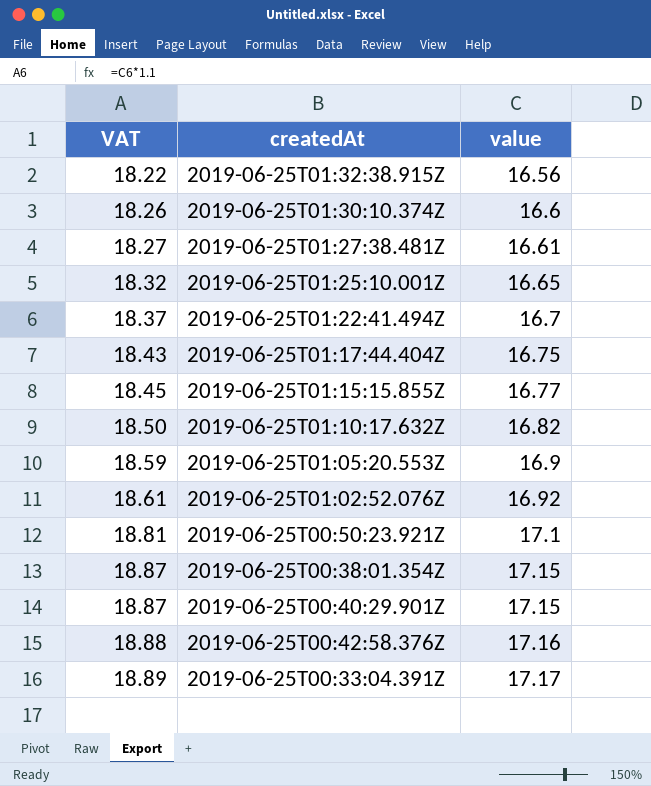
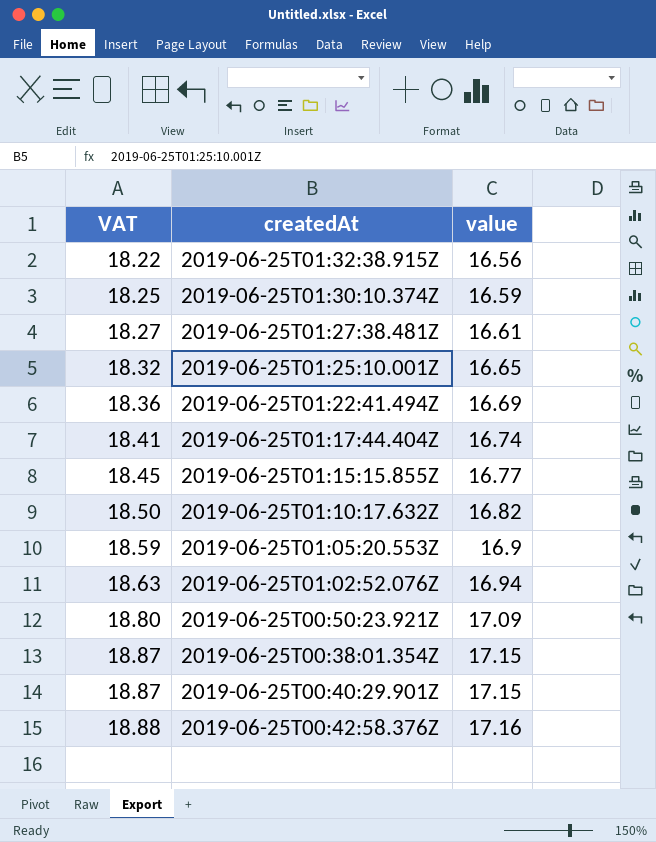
row 2019-06-25T00:33:04.391Z: 18.89 | 17.17 -> none
2019-06-25T01:30:10.374Z | VAT: 18.26 -> 18.25
2019-06-25T01:30:10.374Z | value: 16.6 -> 16.59
2019-06-25T01:22:41.494Z | VAT: 18.37 -> 18.36
2019-06-25T01:22:41.494Z | value: 16.7 -> 16.69
2019-06-25T01:17:44.404Z | VAT: 18.43 -> 18.41
2019-06-25T01:17:44.404Z | value: 16.75 -> 16.74
2019-06-25T01:02:52.076Z | VAT: 18.61 -> 18.63
2019-06-25T01:02:52.076Z | value: 16.92 -> 16.94
2019-06-25T00:50:23.921Z | VAT: 18.81 -> 18.80
2019-06-25T00:50:23.921Z | value: 17.1 -> 17.09

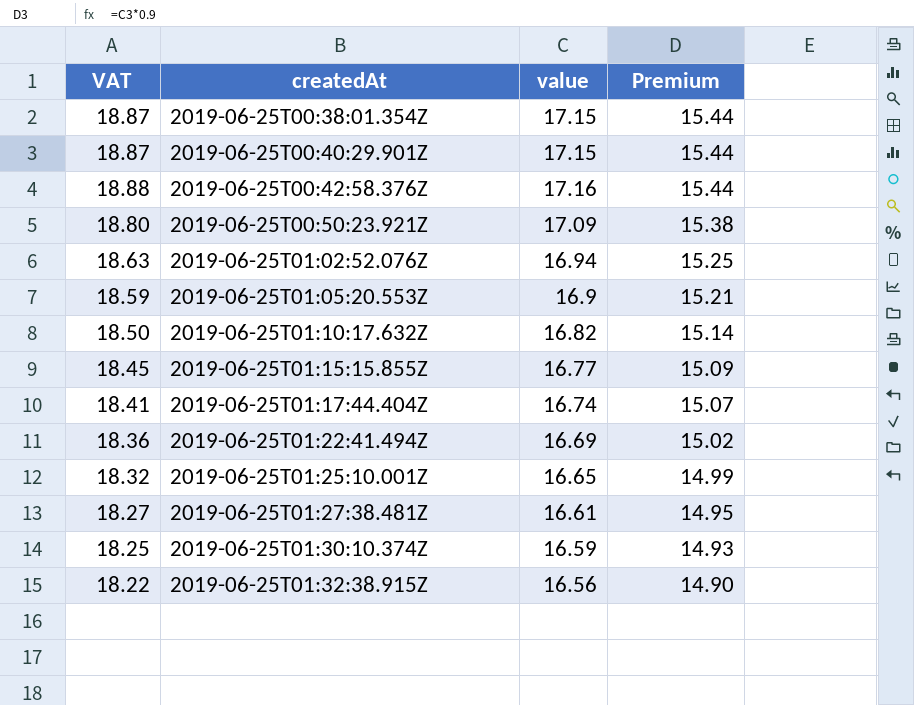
row order: VAT ascending -> createdAt ascending
column Premium | formula: none -> [value] * 0.9

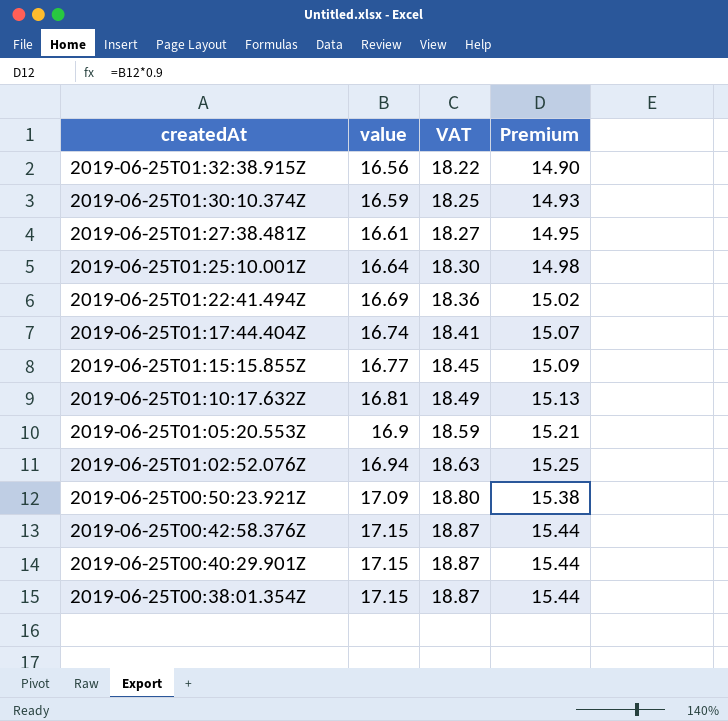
row order: createdAt ascending -> createdAt descending
column VAT | position: 1 -> 3
2019-06-25T01:25:10.001Z | value: 16.65 -> 16.64
2019-06-25T01:25:10.001Z | VAT: 18.32 -> 18.30
2019-06-25T01:25:10.001Z | Premium: 14.99 -> 14.98
2019-06-25T01:10:17.632Z | value: 16.82 -> 16.81
2019-06-25T01:10:17.632Z | VAT: 18.50 -> 18.49
2019-06-25T01:10:17.632Z | Premium: 15.14 -> 15.13
2019-06-25T00:42:58.376Z | value: 17.16 -> 17.15
2019-06-25T00:42:58.376Z | VAT: 18.88 -> 18.87

